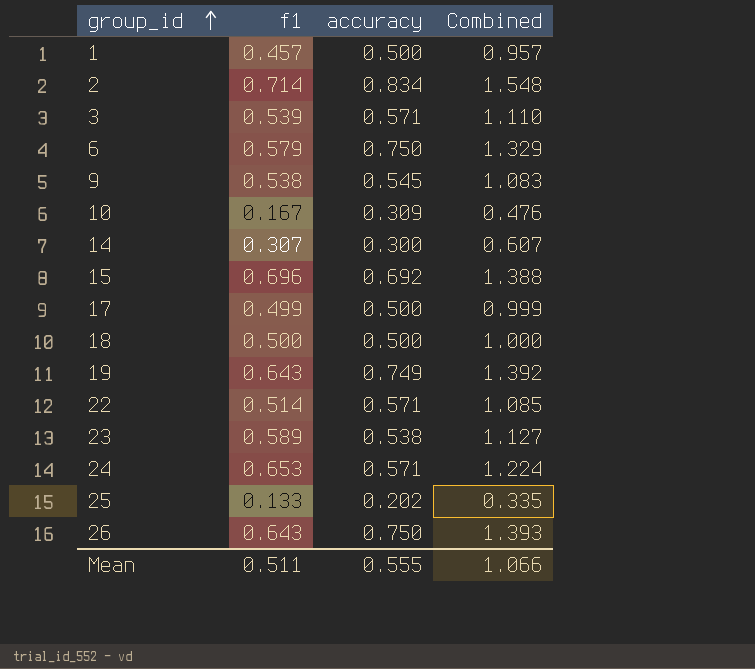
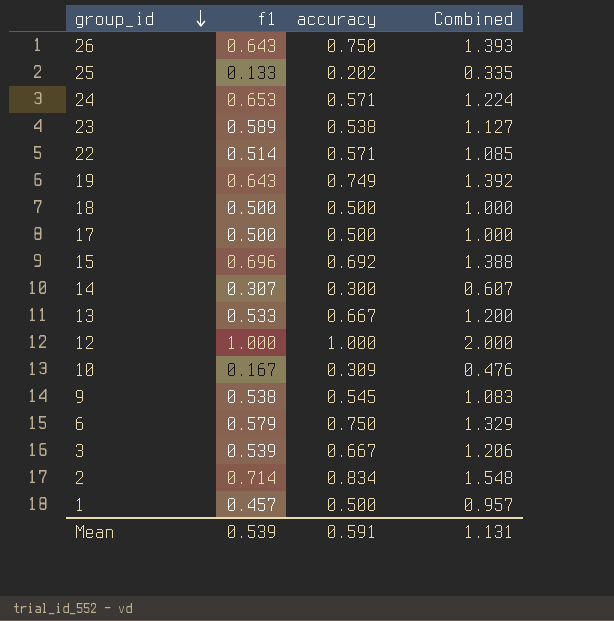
row order: group_id ascending -> group_id descending
17 | f1: 0.499 -> 0.500
17 | Combined: 0.999 -> 1.000
row 13: none -> 0.533 | 0.667 | 1.200
row 12: none -> 1.000 | 1.000 | 2.000
3 | accuracy: 0.571 -> 0.667
3 | Combined: 1.110 -> 1.206
Mean | f1: 0.511 -> 0.539
Mean | accuracy: 0.555 -> 0.591
Mean | Combined: 1.066 -> 1.131

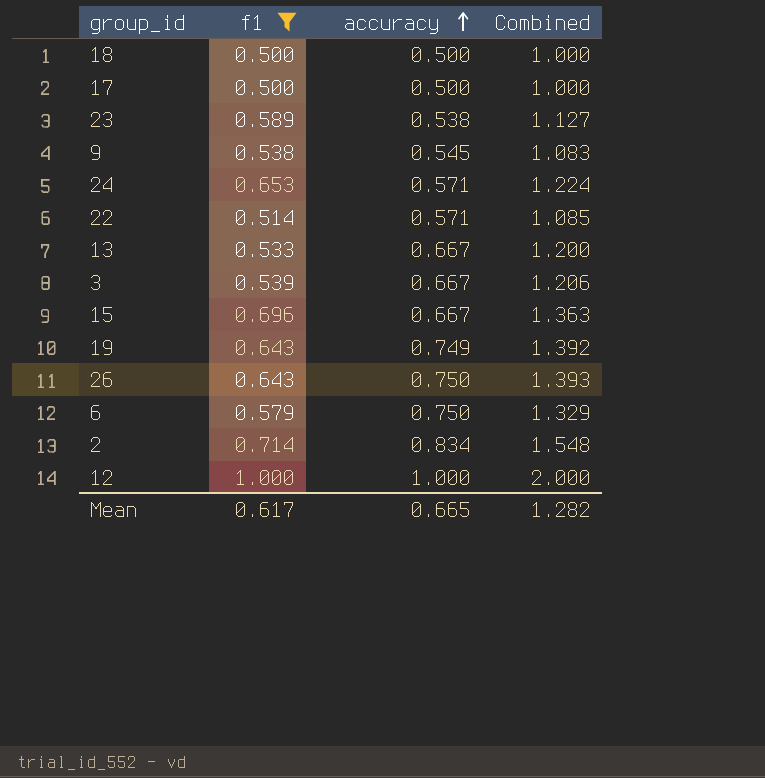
filter: none -> f1 >= 0.500
row order: group_id descending -> accuracy ascending
15 | accuracy: 0.692 -> 0.667
15 | Combined: 1.388 -> 1.363
Mean | f1: 0.539 -> 0.617
Mean | accuracy: 0.591 -> 0.665
Mean | Combined: 1.131 -> 1.282

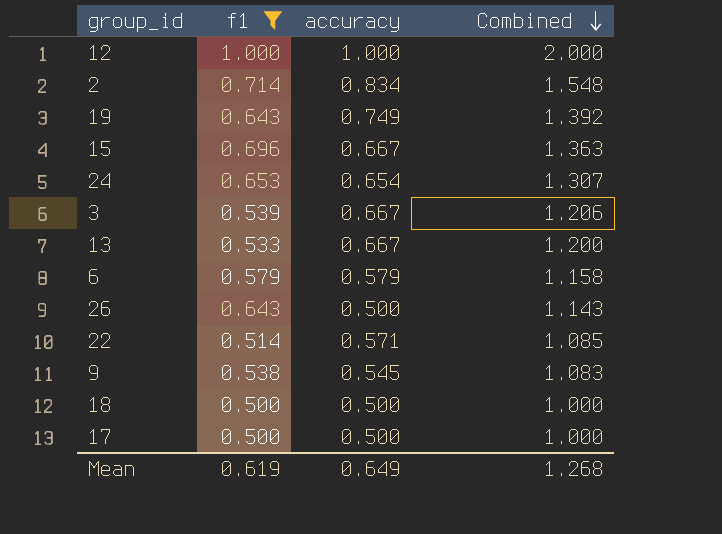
row order: accuracy ascending -> Combined descending
row 23: 0.589 | 0.538 | 1.127 -> none
24 | accuracy: 0.571 -> 0.654
24 | Combined: 1.224 -> 1.307
6 | accuracy: 0.750 -> 0.579
6 | Combined: 1.329 -> 1.158
26 | accuracy: 0.750 -> 0.500
26 | Combined: 1.393 -> 1.143
Mean | f1: 0.617 -> 0.619
Mean | accuracy: 0.665 -> 0.649
Mean | Combined: 1.282 -> 1.268

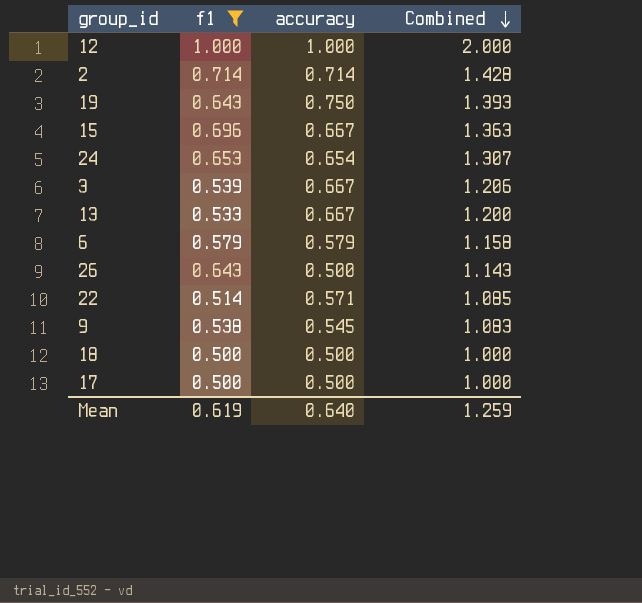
2 | accuracy: 0.834 -> 0.714
2 | Combined: 1.548 -> 1.428
19 | accuracy: 0.749 -> 0.750
19 | Combined: 1.392 -> 1.393
Mean | accuracy: 0.649 -> 0.640
Mean | Combined: 1.268 -> 1.259

